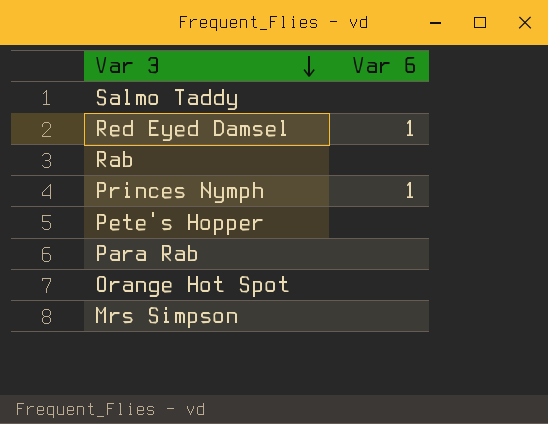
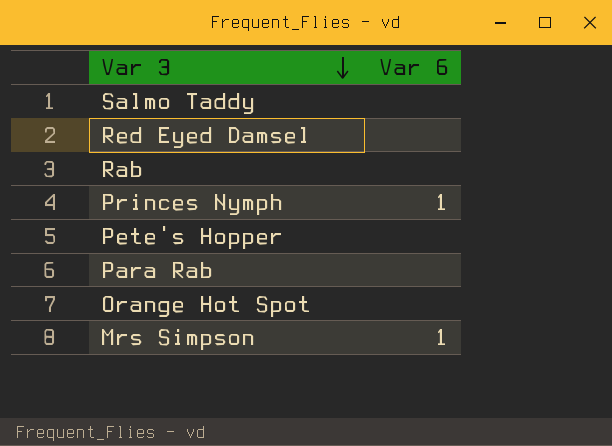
Red Eyed Damsel | Var 6: 1 -> none
Mrs Simpson | Var 6: none -> 1

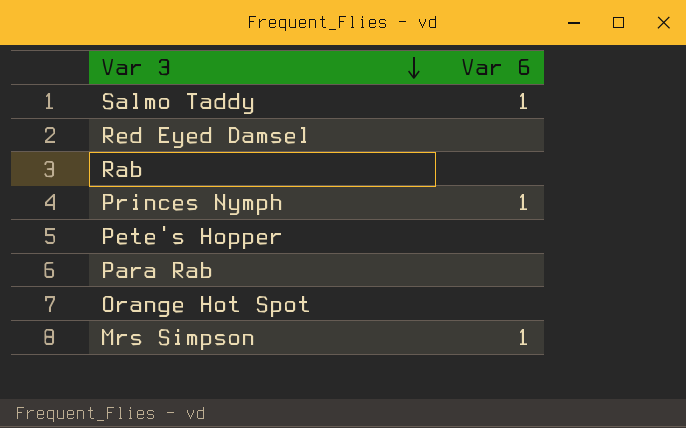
Salmo Taddy | Var 6: none -> 1

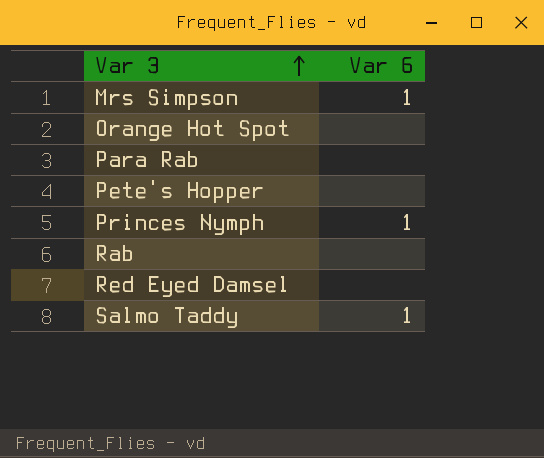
row order: Var 3 descending -> Var 3 ascending

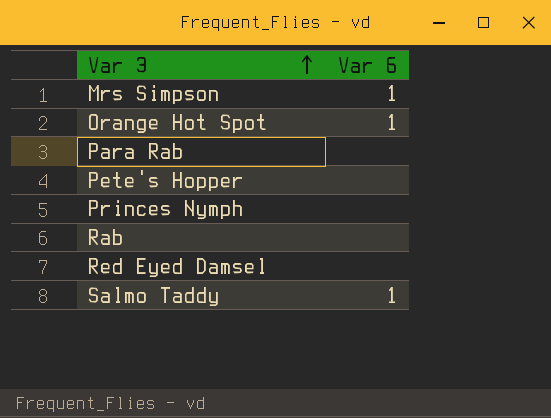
Orange Hot Spot | Var 6: none -> 1
Princes Nymph | Var 6: 1 -> none

